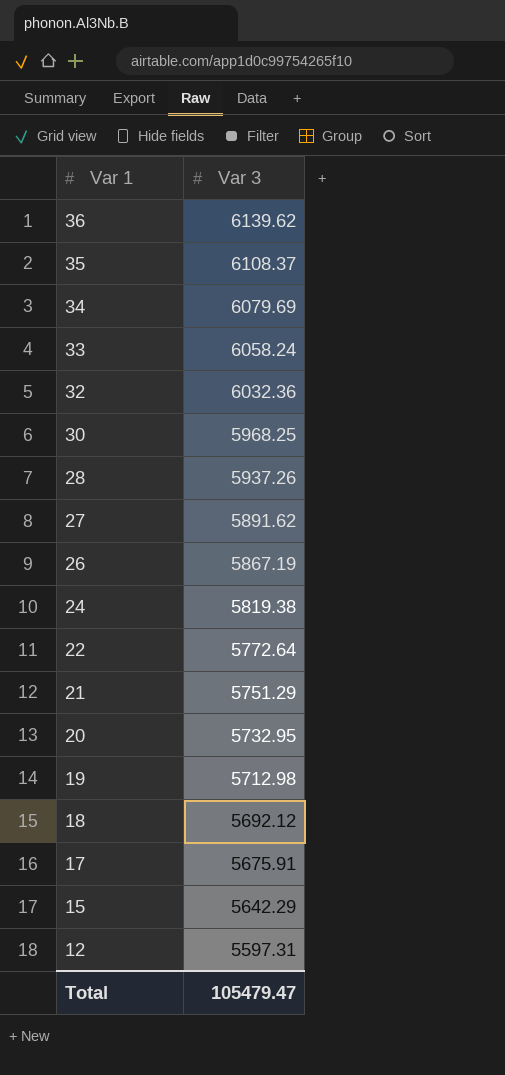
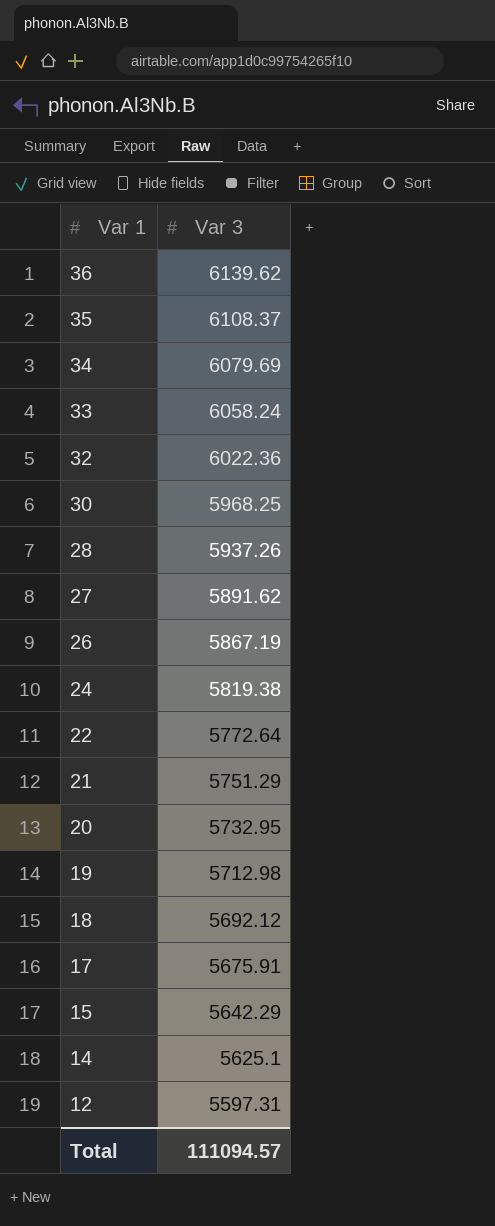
32 | Var 3: 6032.36 -> 6022.36
row 14: none -> 5625.1
Total | Var 3: 105479.47 -> 111094.57

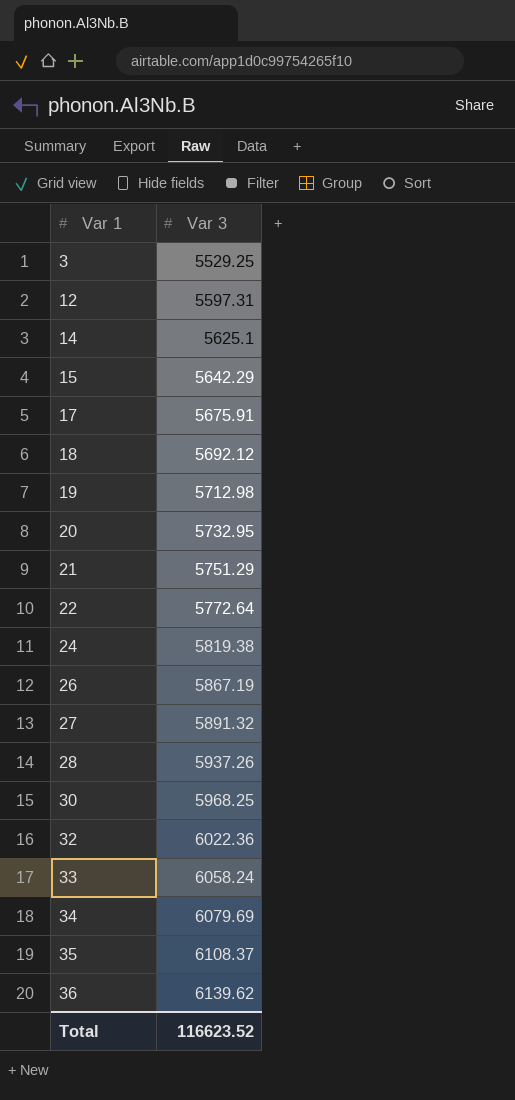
row order: Var 1 descending -> Var 1 ascending
row 3: none -> 5529.25
27 | Var 3: 5891.62 -> 5891.32
Total | Var 3: 111094.57 -> 116623.52

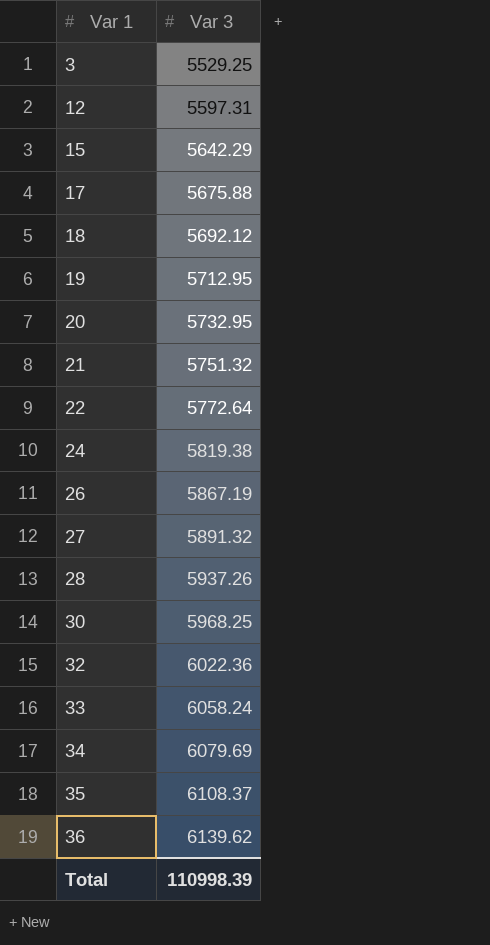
row 14: 5625.1 -> none
17 | Var 3: 5675.91 -> 5675.88
19 | Var 3: 5712.98 -> 5712.95
21 | Var 3: 5751.29 -> 5751.32
Total | Var 3: 116623.52 -> 110998.39

